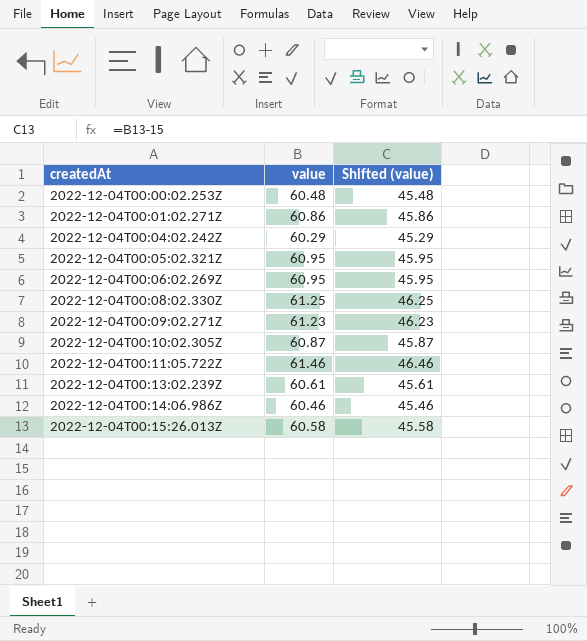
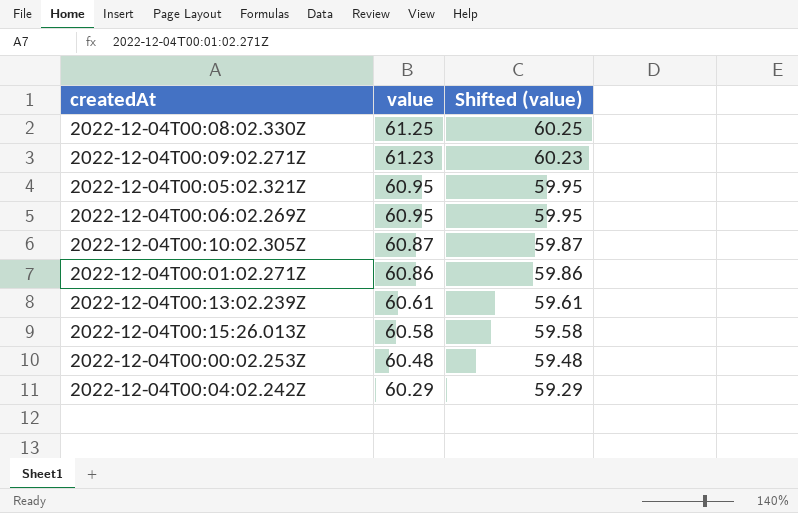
row order: createdAt ascending -> value descending
column Shifted (value) | formula: [value] - 15 -> [value] - 1
row 2022-12-04T00:11:05.722Z: 61.46 | 46.46 -> none
row 2022-12-04T00:14:06.986Z: 60.46 | 45.46 -> none

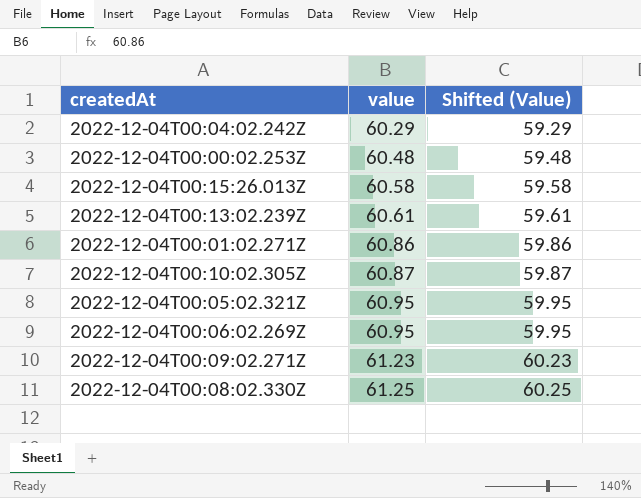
row order: value descending -> value ascending
column name: Shifted (value) -> Shifted (Value)

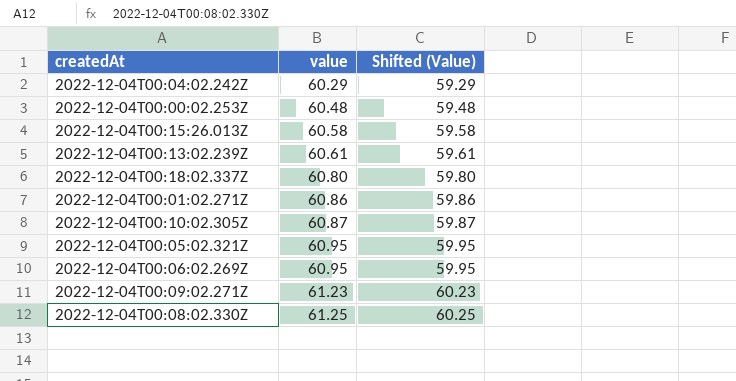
row 2022-12-04T00:18:02.337Z: none -> 60.80 | 59.80

